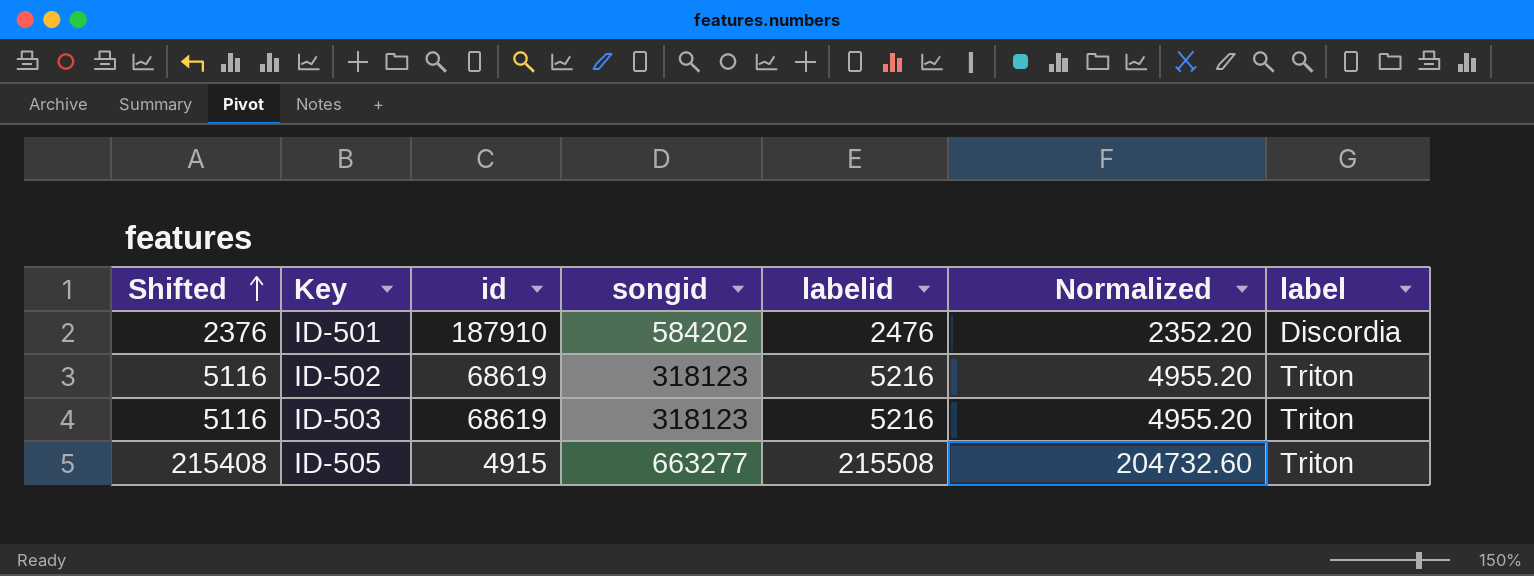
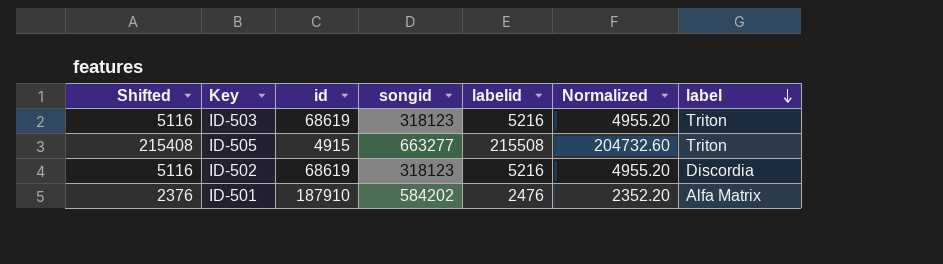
row order: Shifted ascending -> label descending
ID-502 | label: Triton -> Discordia
ID-501 | label: Discordia -> Alfa Matrix

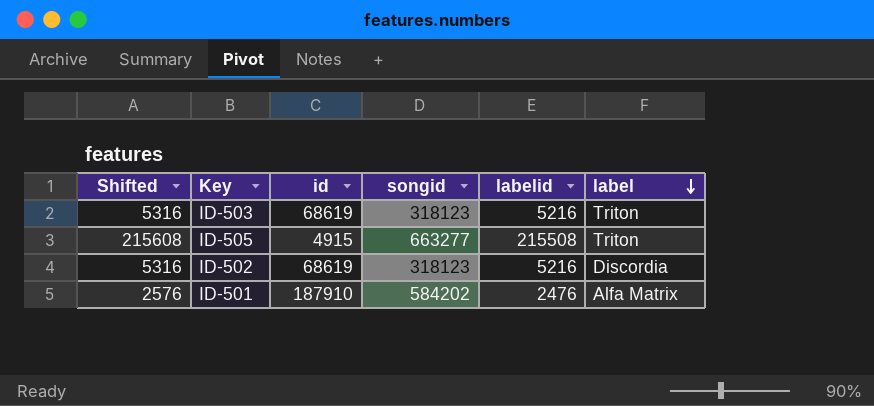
column Normalized | formula: [labelid] * 0.95 -> none
column Shifted | formula: [labelid] - 100 -> [labelid] + 100

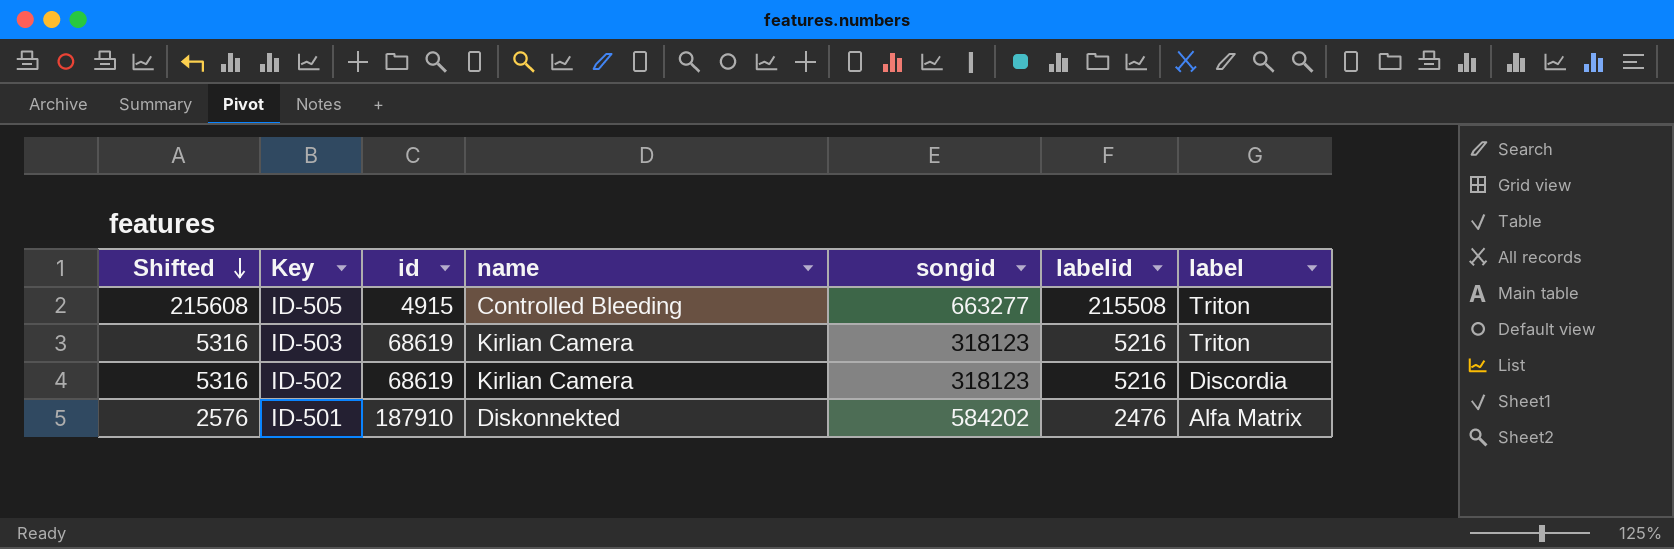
row order: label descending -> Shifted descending
column name | position: none -> 4

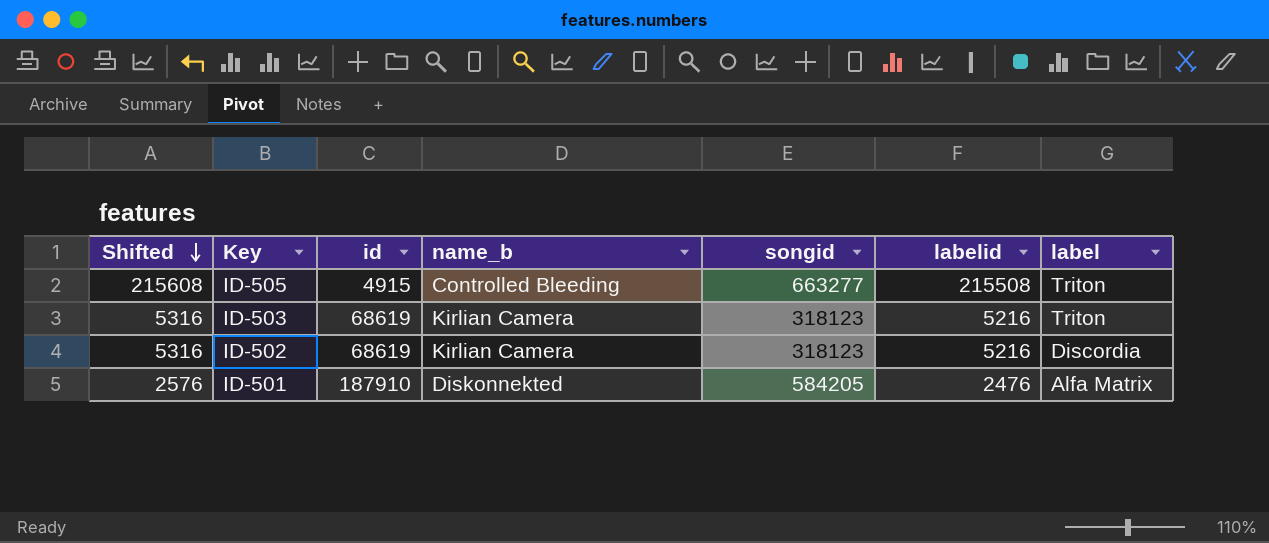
column name: name -> name_b
ID-501 | songid: 584202 -> 584205

